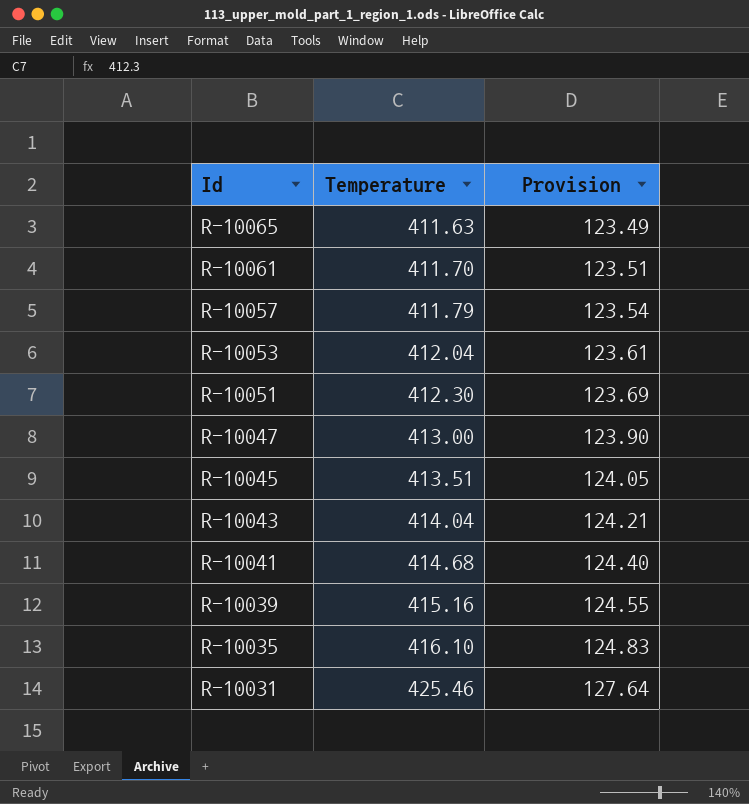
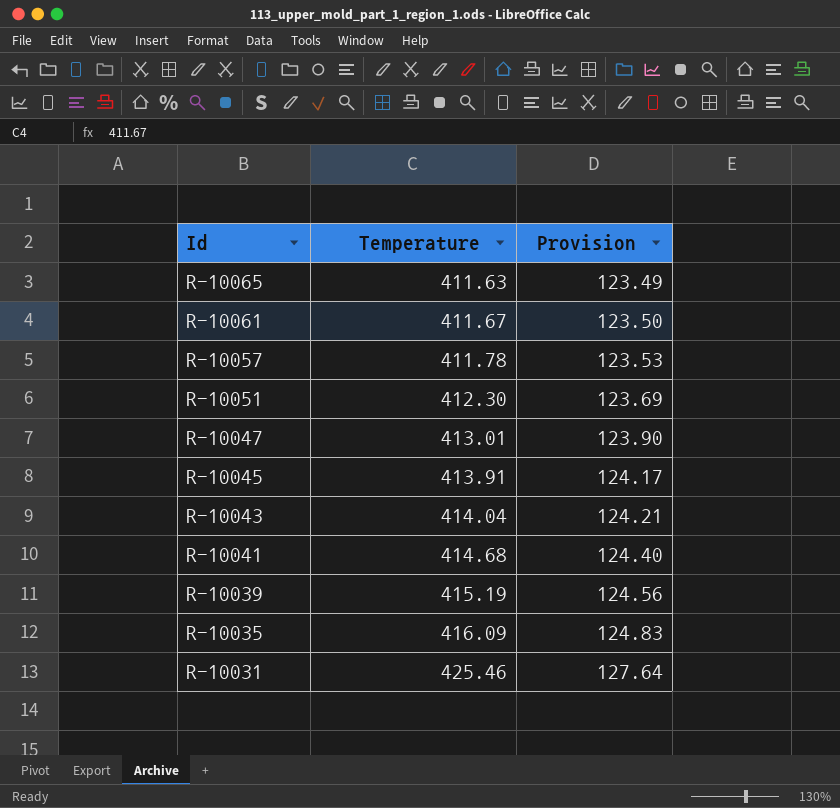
row R-10053: 412.04 | 123.61 -> none
R-10061 | Temperature: 411.70 -> 411.67
R-10061 | Provision: 123.51 -> 123.50
R-10057 | Temperature: 411.79 -> 411.78
R-10057 | Provision: 123.54 -> 123.53
R-10047 | Temperature: 413.00 -> 413.01
R-10045 | Temperature: 413.51 -> 413.91
R-10045 | Provision: 124.05 -> 124.17
R-10039 | Temperature: 415.16 -> 415.19
R-10039 | Provision: 124.55 -> 124.56
R-10035 | Temperature: 416.10 -> 416.09

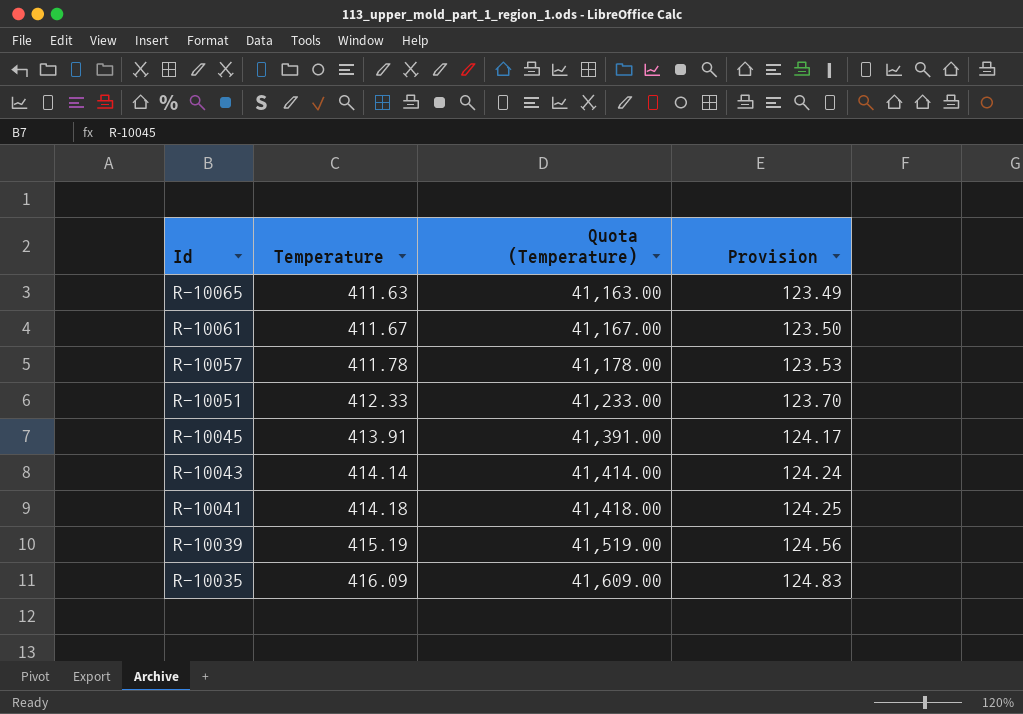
column Quota (Temperature) | formula: none -> [Temperature] * 100
row R-10047: 413.01 | 123.90 -> none
row R-10031: 425.46 | 127.64 -> none
R-10051 | Temperature: 412.30 -> 412.33
R-10051 | Provision: 123.69 -> 123.70
R-10043 | Temperature: 414.04 -> 414.14
R-10043 | Provision: 124.21 -> 124.24
R-10041 | Temperature: 414.68 -> 414.18
R-10041 | Provision: 124.40 -> 124.25

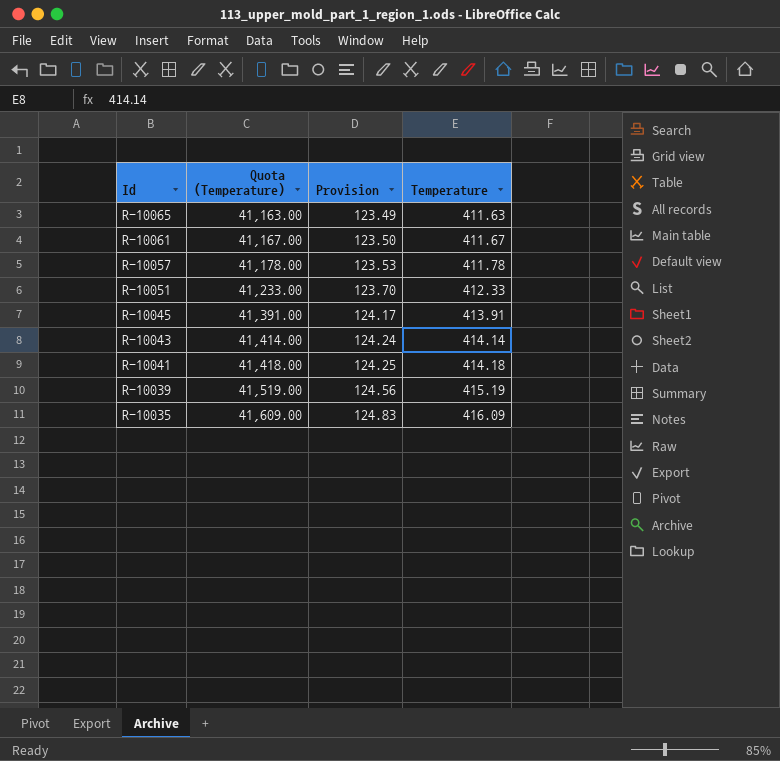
column Temperature | position: 2 -> 4

